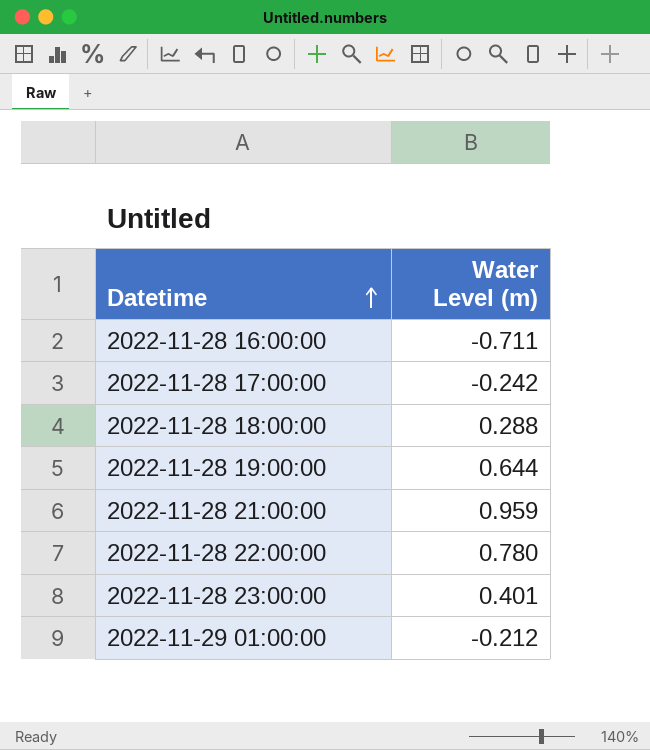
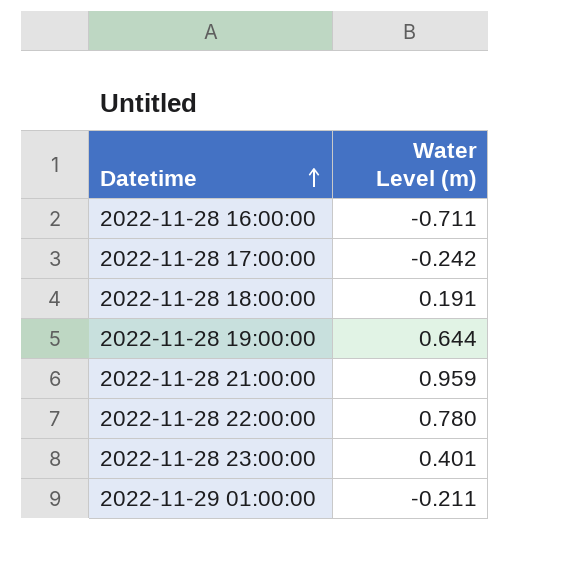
2022-11-28 18:00:00 | Water Level (m): 0.288 -> 0.191
2022-11-29 01:00:00 | Water Level (m): -0.212 -> -0.211

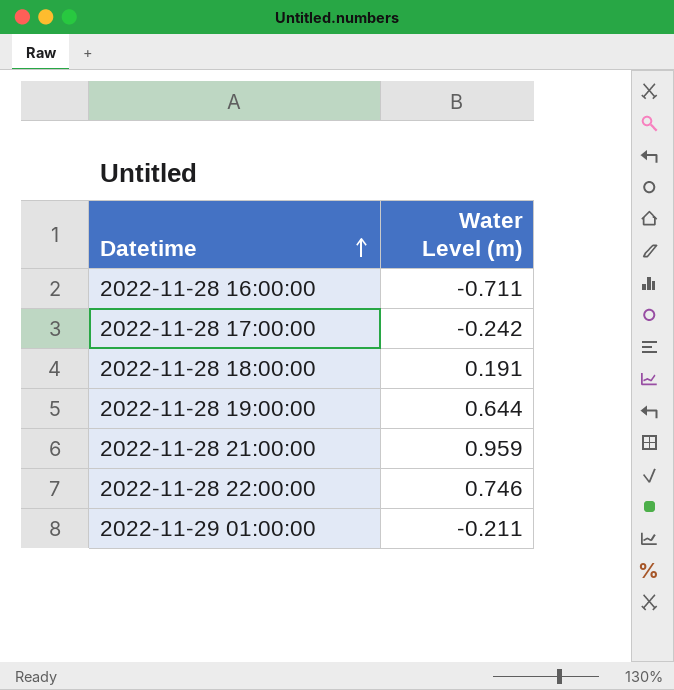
row 2022-11-28 23:00:00: 0.401 -> none
2022-11-28 22:00:00 | Water Level (m): 0.780 -> 0.746

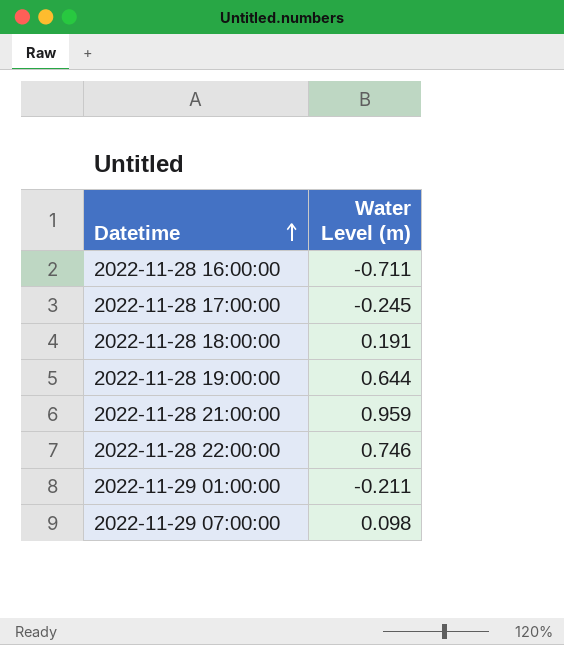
2022-11-28 17:00:00 | Water Level (m): -0.242 -> -0.245
row 2022-11-29 07:00:00: none -> 0.098

